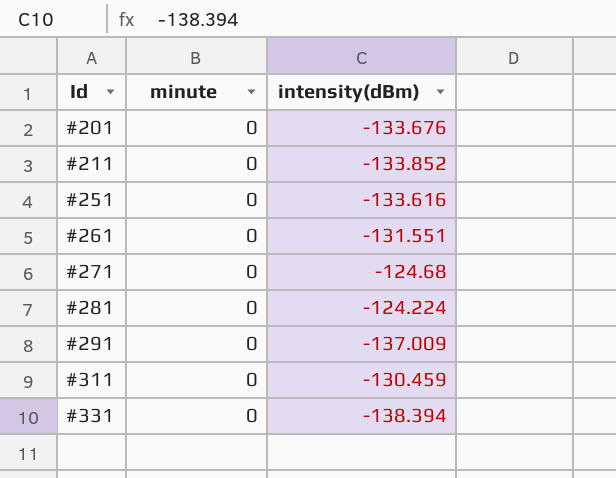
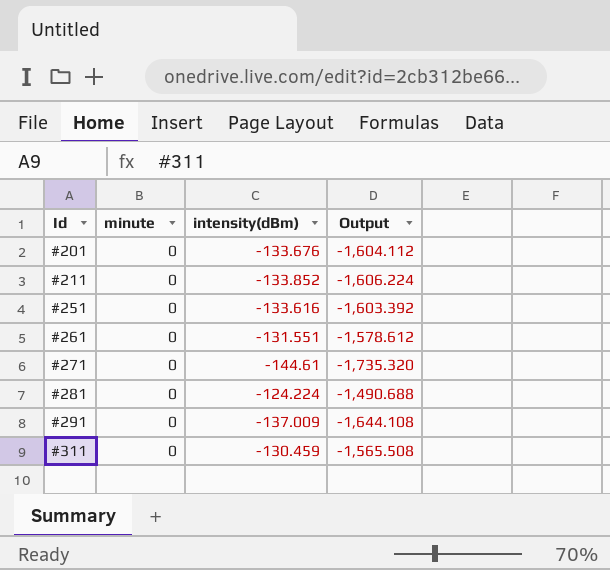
column Output | formula: none -> [intensity(dBm)] * 12
row #331: 0 | -138.394 -> none
#271 | intensity(dBm): -124.68 -> -144.61

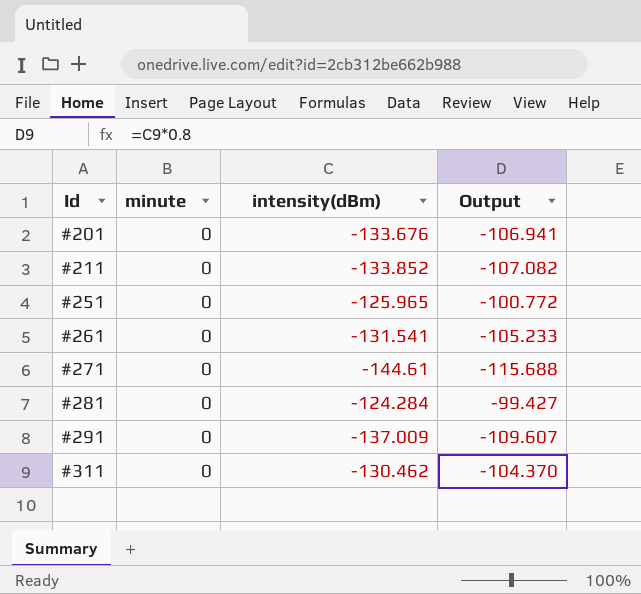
column Output | formula: [intensity(dBm)] * 12 -> [intensity(dBm)] * 0.8
#251 | intensity(dBm): -133.616 -> -125.965
#261 | intensity(dBm): -131.551 -> -131.541
#281 | intensity(dBm): -124.224 -> -124.284
#311 | intensity(dBm): -130.459 -> -130.462

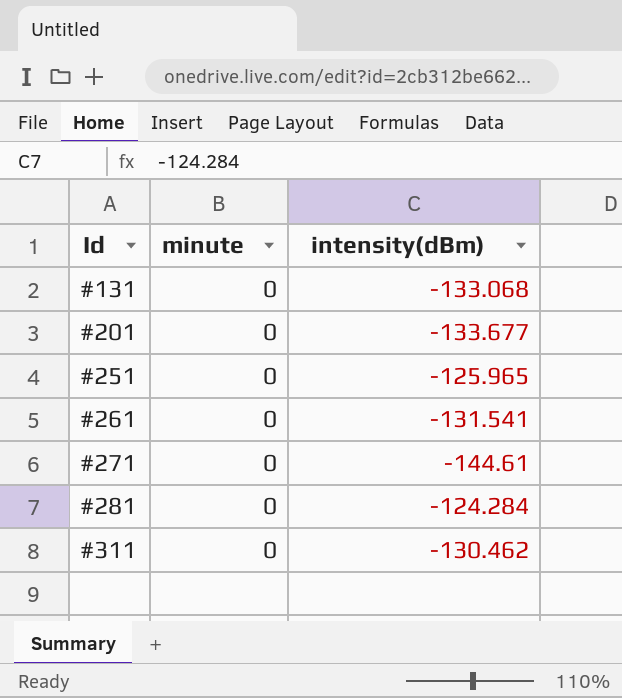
column Output | formula: [intensity(dBm)] * 0.8 -> none
row #211: 0 | -133.852 | -107.082 -> none
row #291: 0 | -137.009 | -109.607 -> none
row #131: none -> 0 | -133.068
#201 | intensity(dBm): -133.676 -> -133.677

